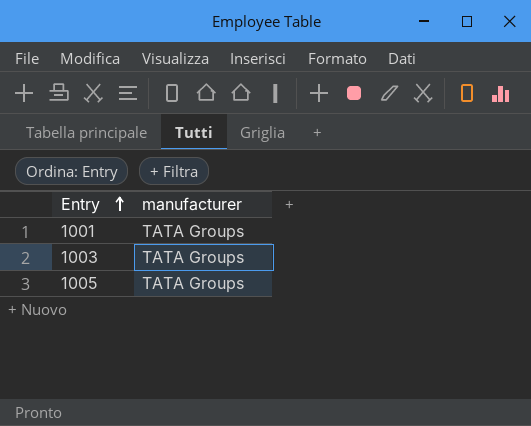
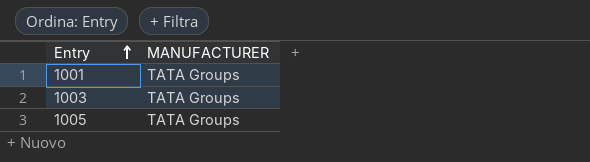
column name: manufacturer -> MANUFACTURER

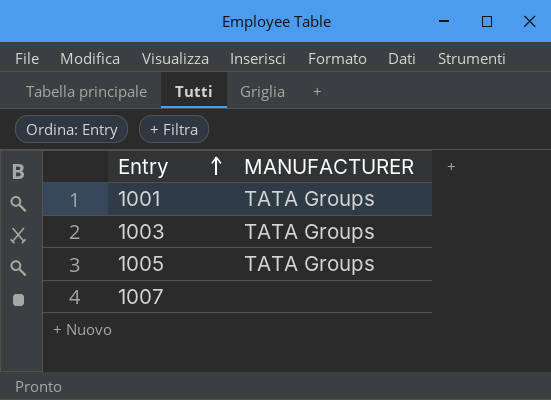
row 1007: none -> none

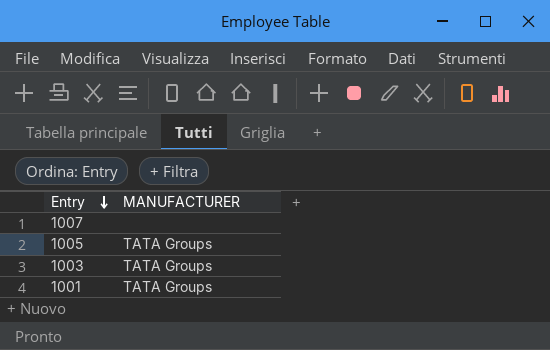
row order: Entry ascending -> Entry descending

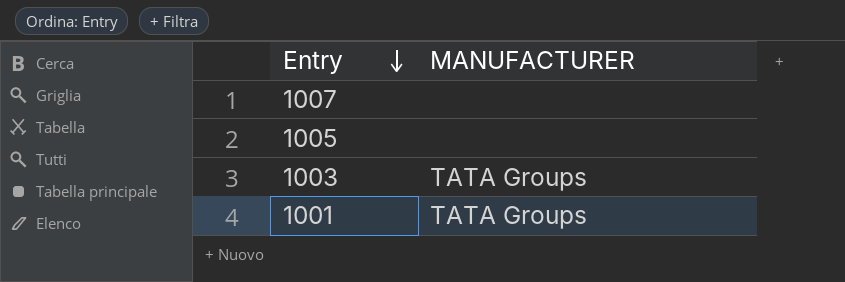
1005 | MANUFACTURER: TATA Groups -> none

